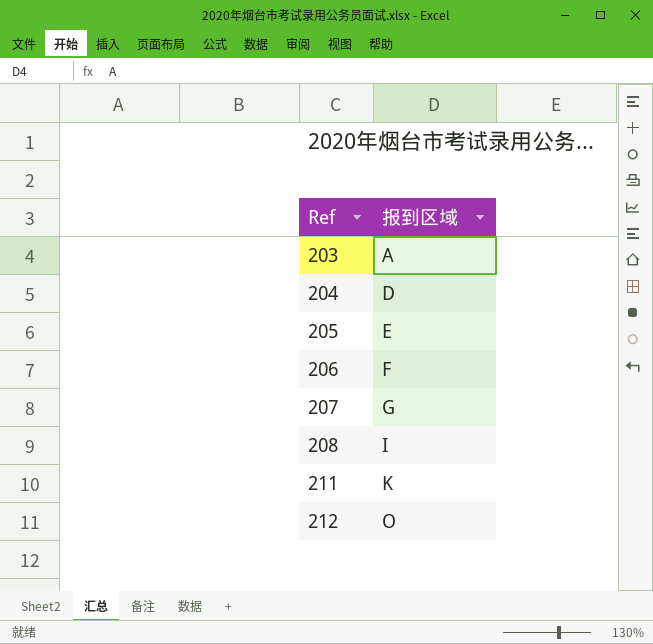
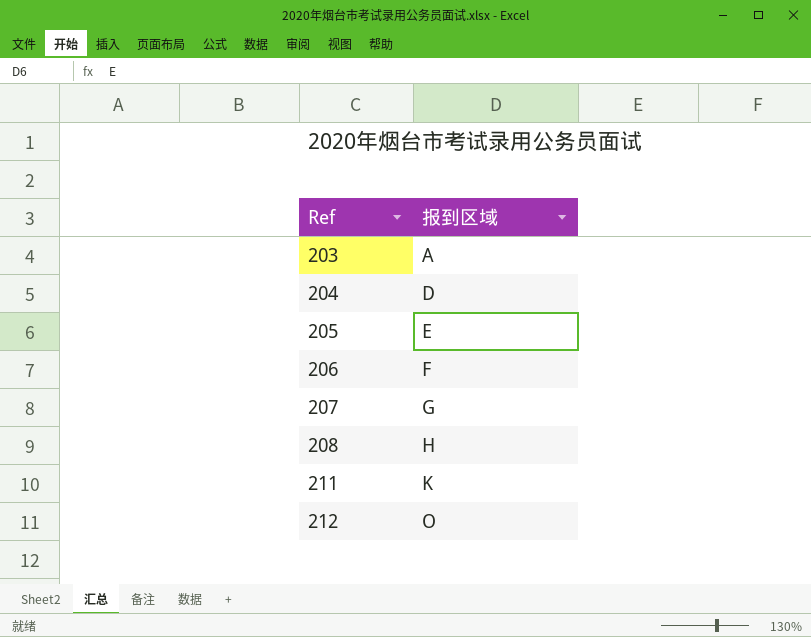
208 | 报到区域: I -> H

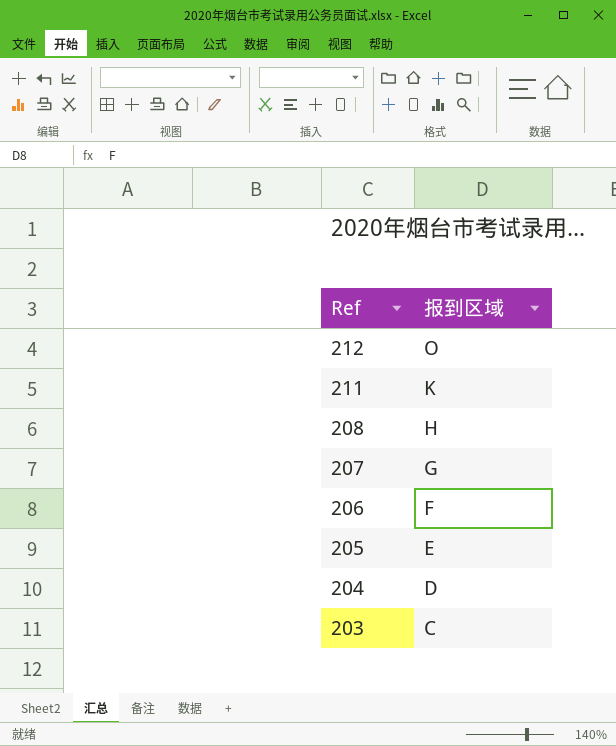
row order: Ref ascending -> Ref descending
203 | 报到区域: A -> C

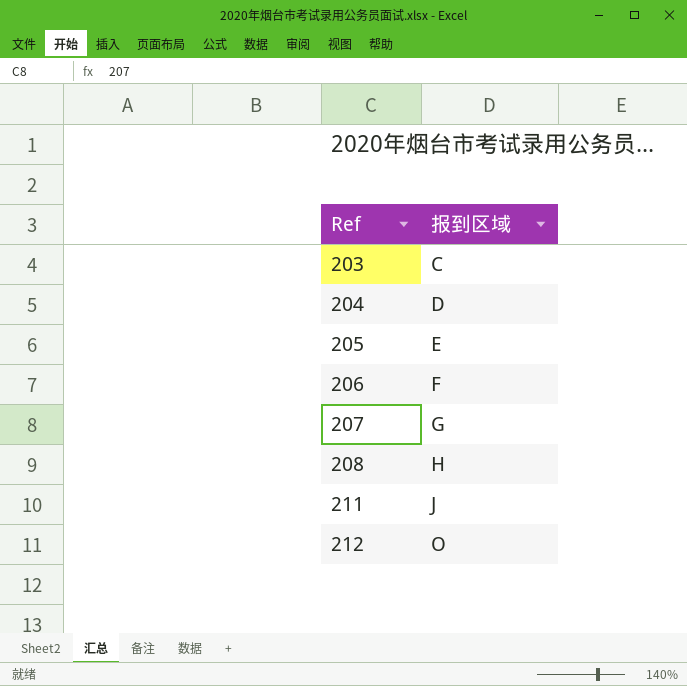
row order: Ref descending -> Ref ascending
211 | 报到区域: K -> J

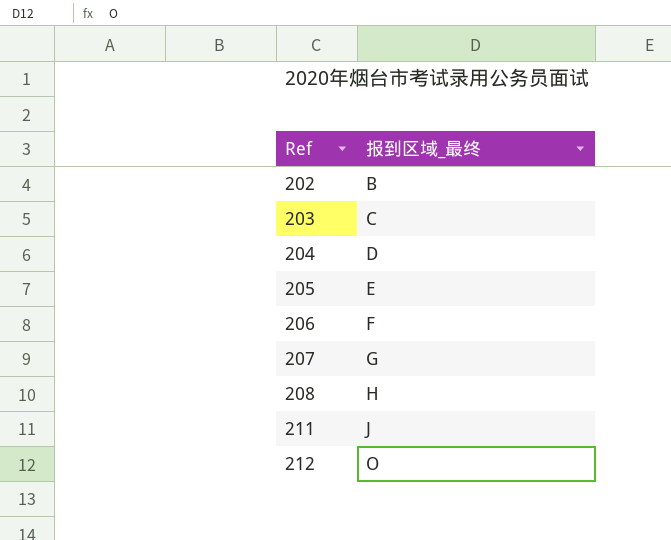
column name: 报到区域 -> 报到区域_最终
row 202: none -> B

